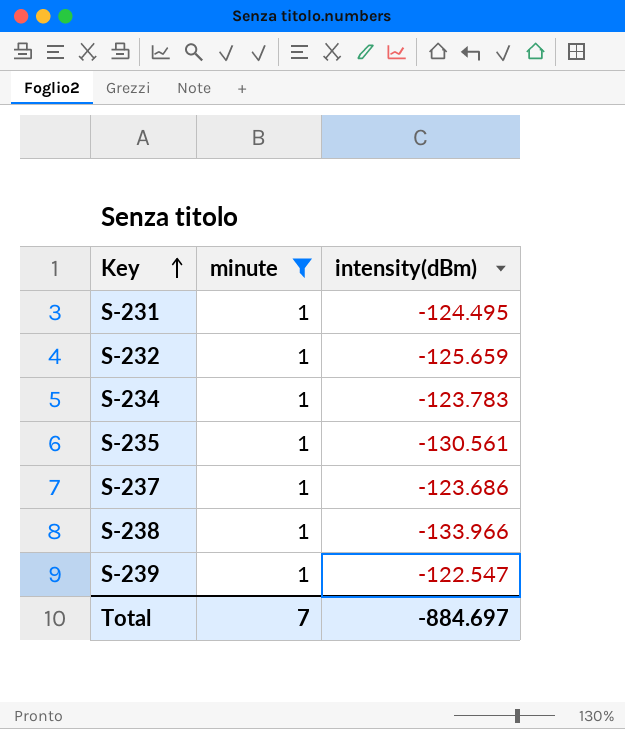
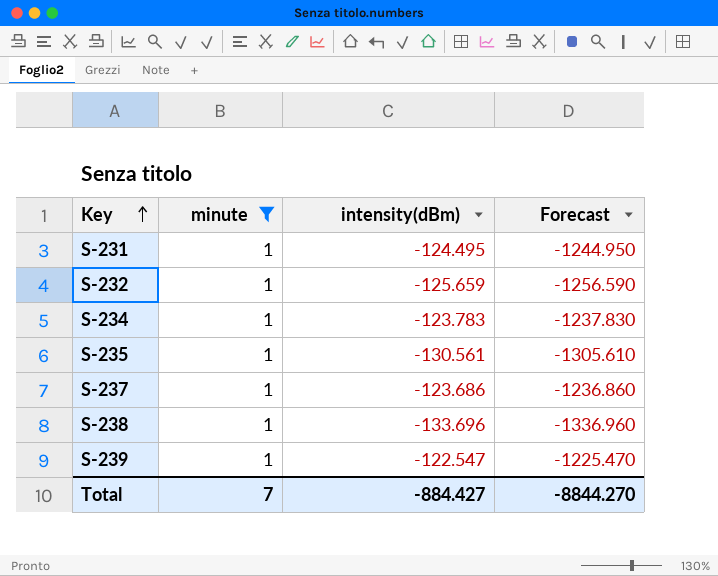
column Forecast | formula: none -> [intensity(dBm)] * 10
S-238 | intensity(dBm): -133.966 -> -133.696
Total | intensity(dBm): -884.697 -> -884.427

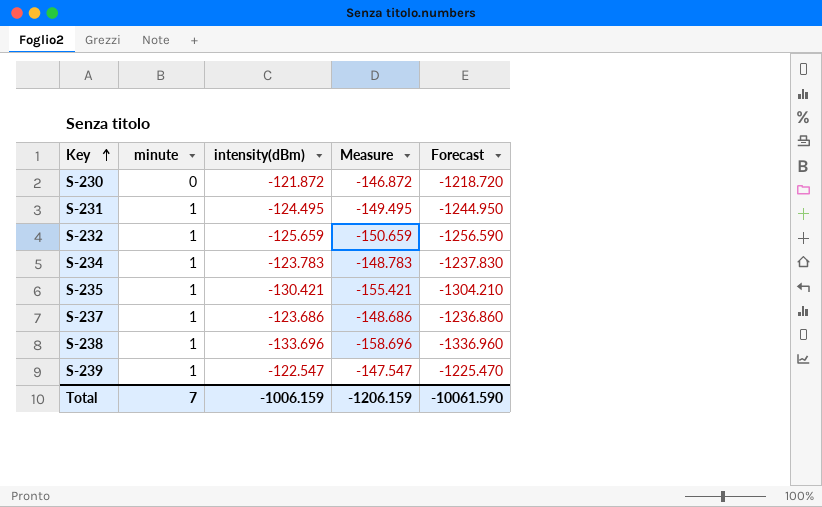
filter: minute = 1 -> none
column Measure | formula: none -> [intensity(dBm)] - 25
S-235 | intensity(dBm): -130.561 -> -130.421
S-235 | Forecast: -1305.610 -> -1304.210
Total | intensity(dBm): -884.427 -> -1006.159
Total | Forecast: -8844.270 -> -10061.590

